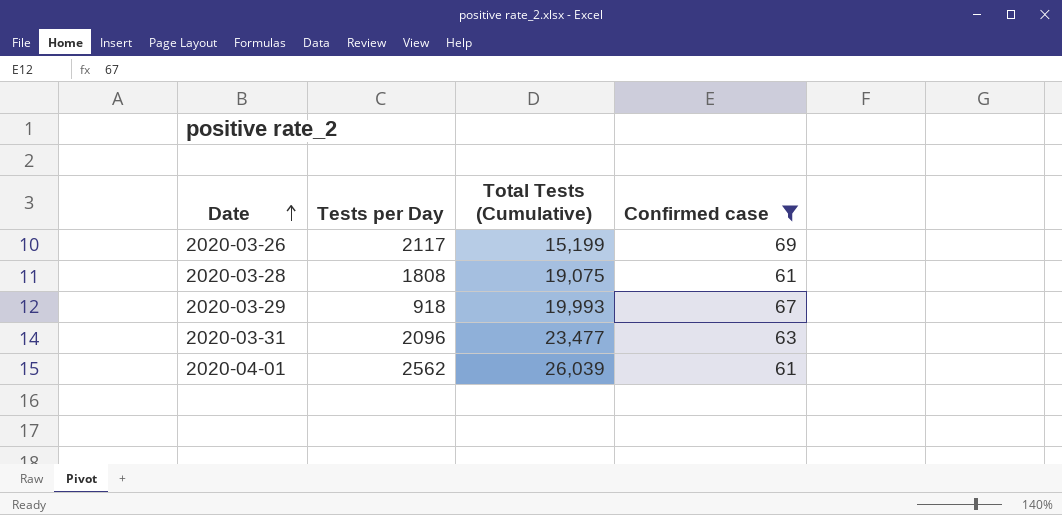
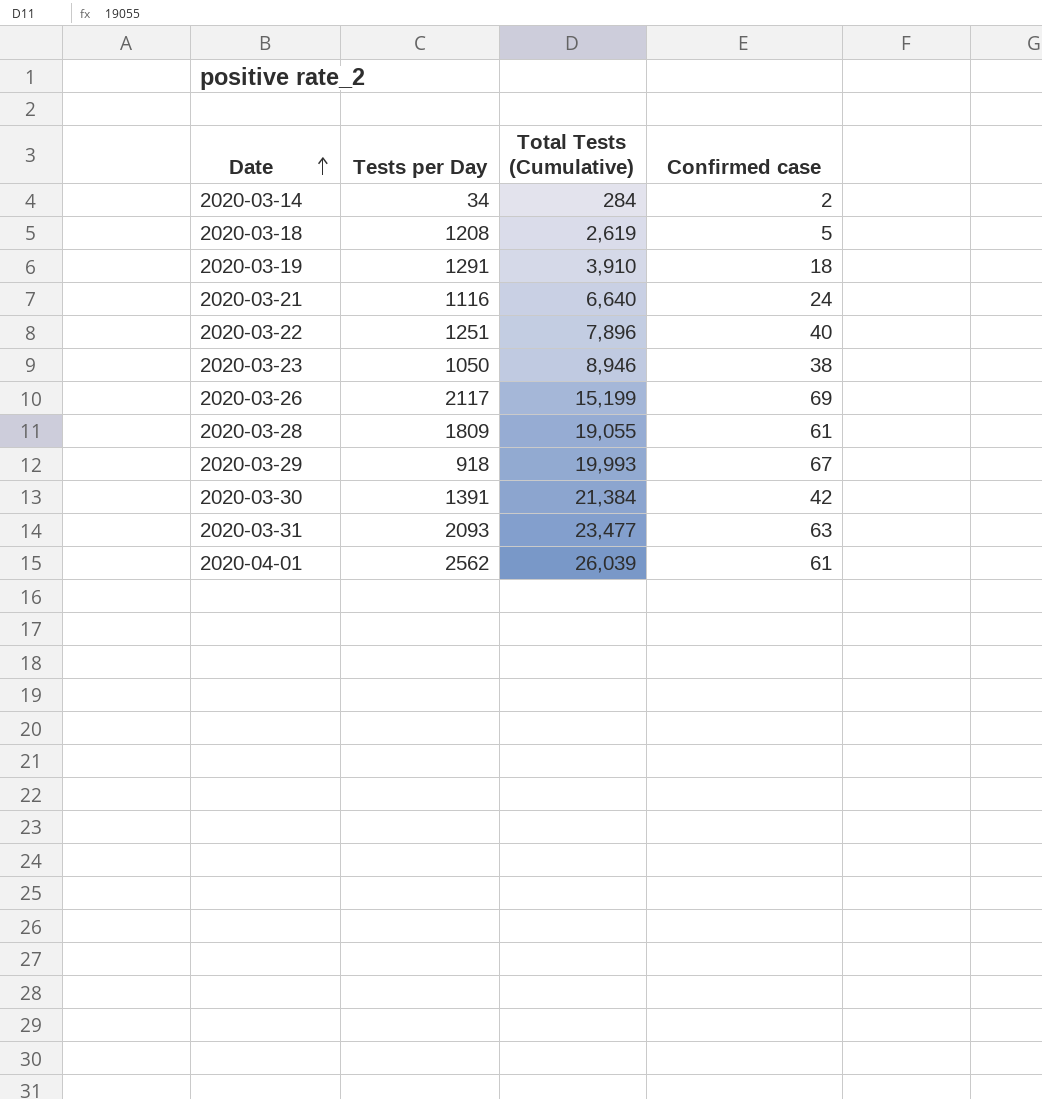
filter: Confirmed case >= 61 -> none
2020-03-28 | Tests per Day: 1808 -> 1809
2020-03-28 | Total Tests (Cumulative): 19,075 -> 19,055
2020-03-31 | Tests per Day: 2096 -> 2093

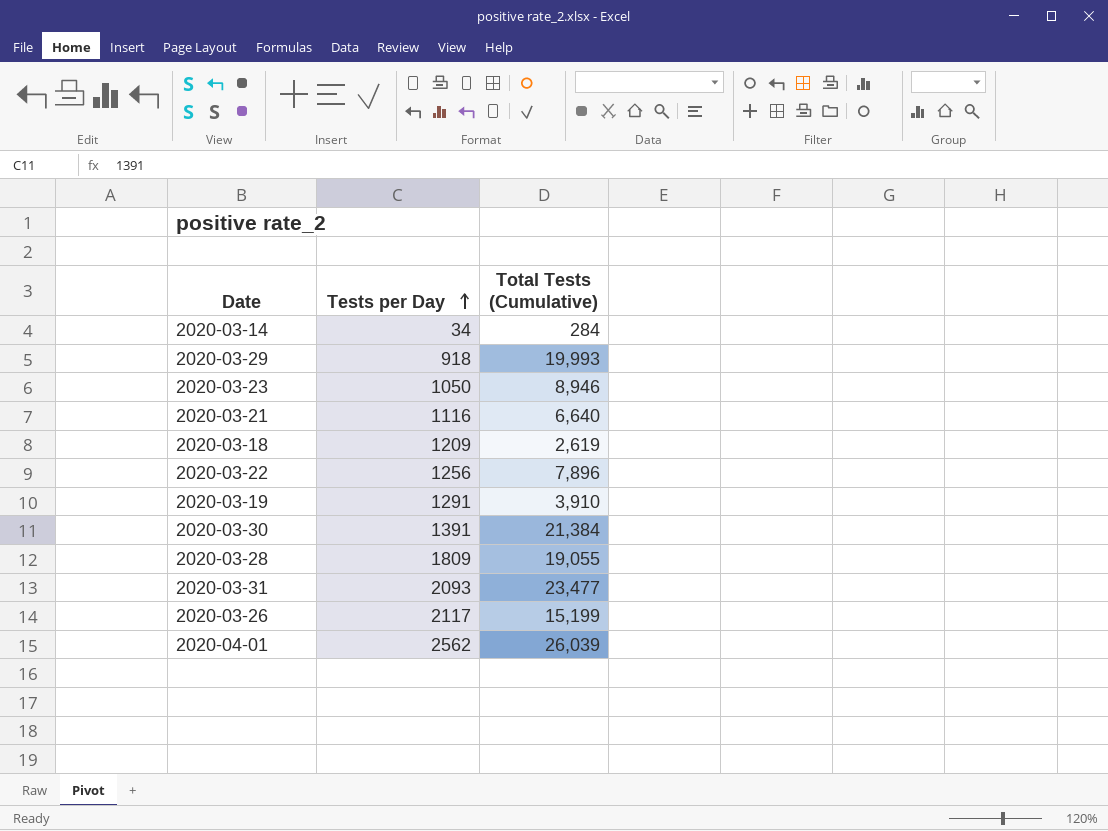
row order: Date ascending -> Tests per Day ascending
column Confirmed case | position: 4 -> none
2020-03-18 | Tests per Day: 1208 -> 1209
2020-03-22 | Tests per Day: 1251 -> 1256

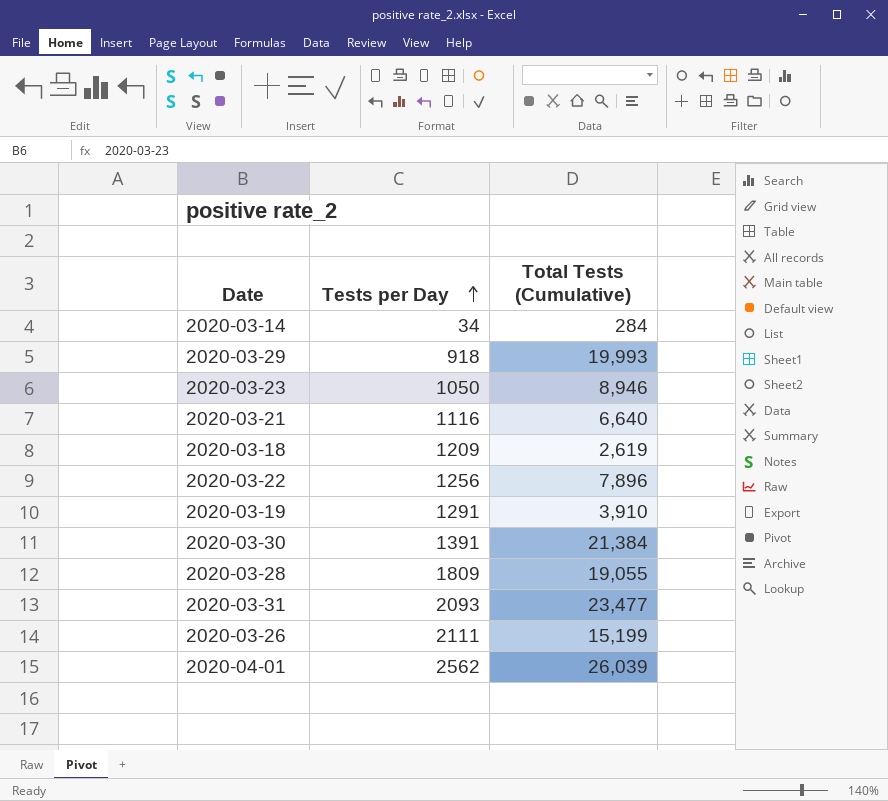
2020-03-26 | Tests per Day: 2117 -> 2111

